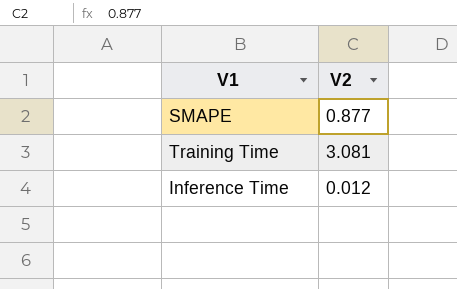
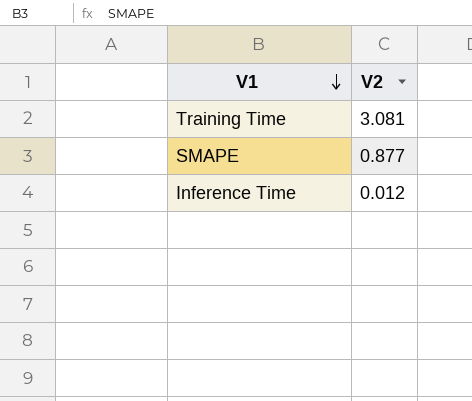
row order: none -> V1 descending

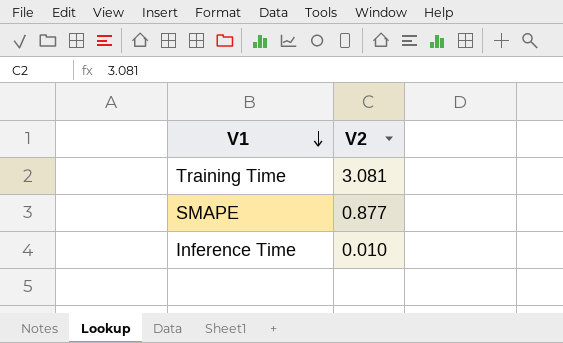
Inference Time | V2: 0.012 -> 0.010

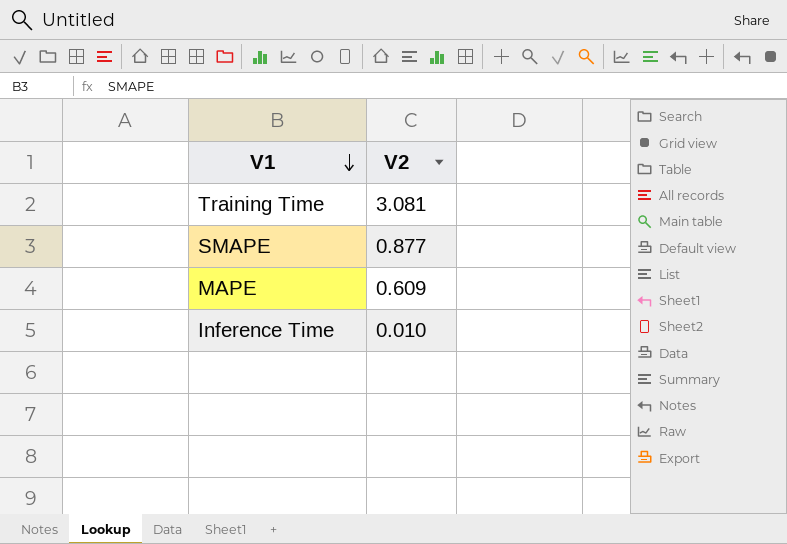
row MAPE: none -> 0.609

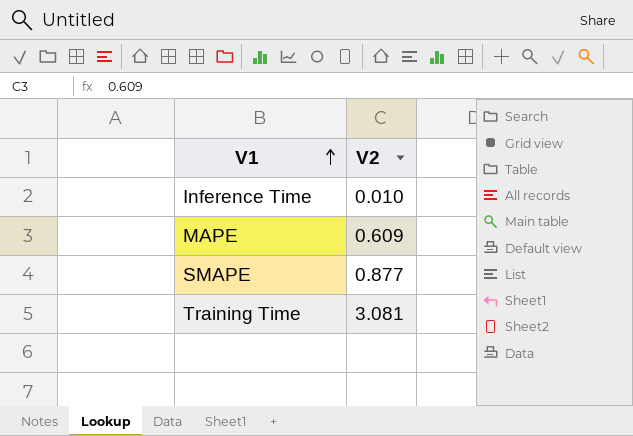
row order: V1 descending -> V1 ascending

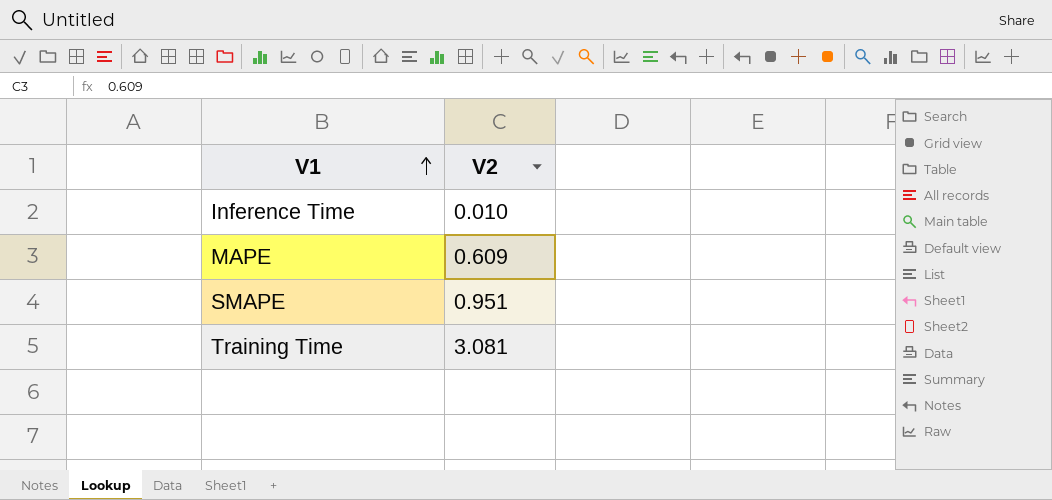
SMAPE | V2: 0.877 -> 0.951

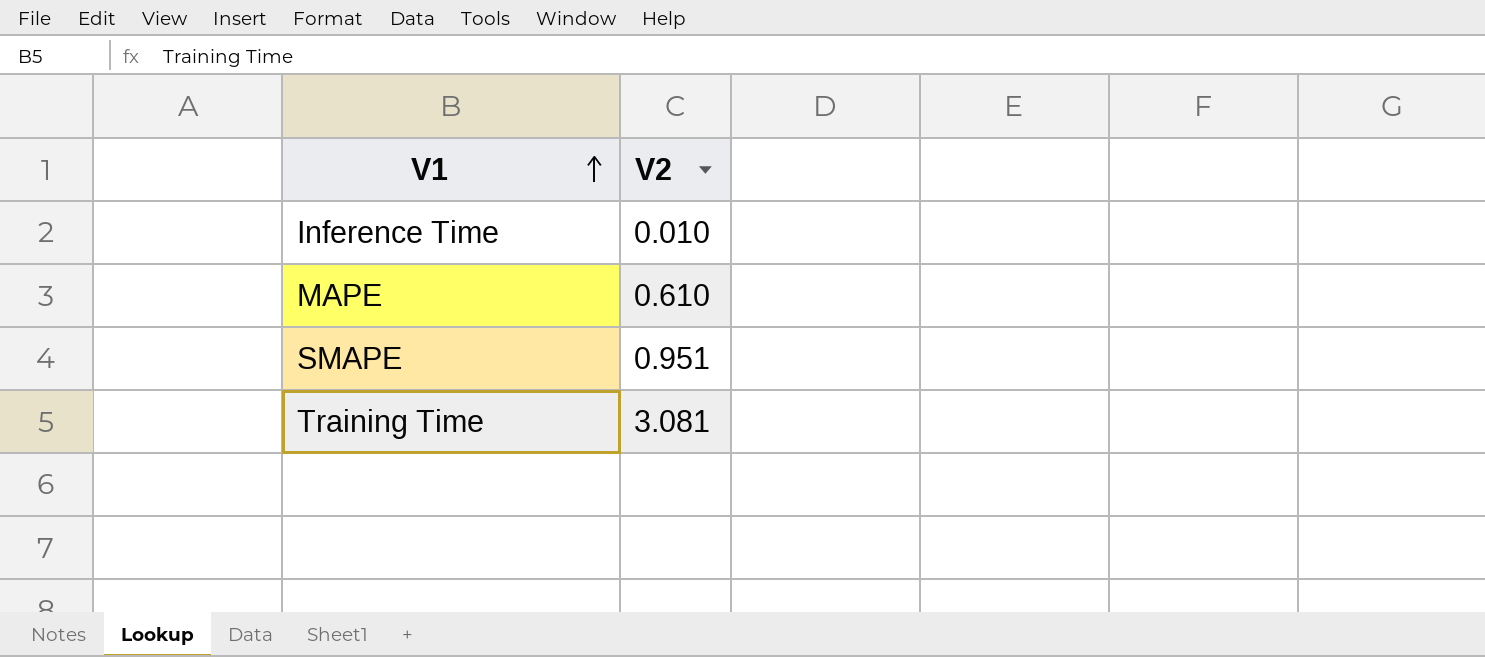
MAPE | V2: 0.609 -> 0.610

